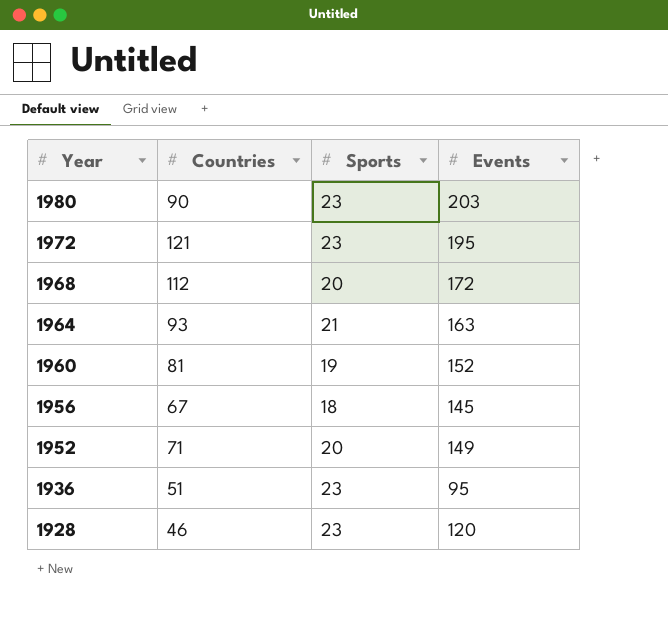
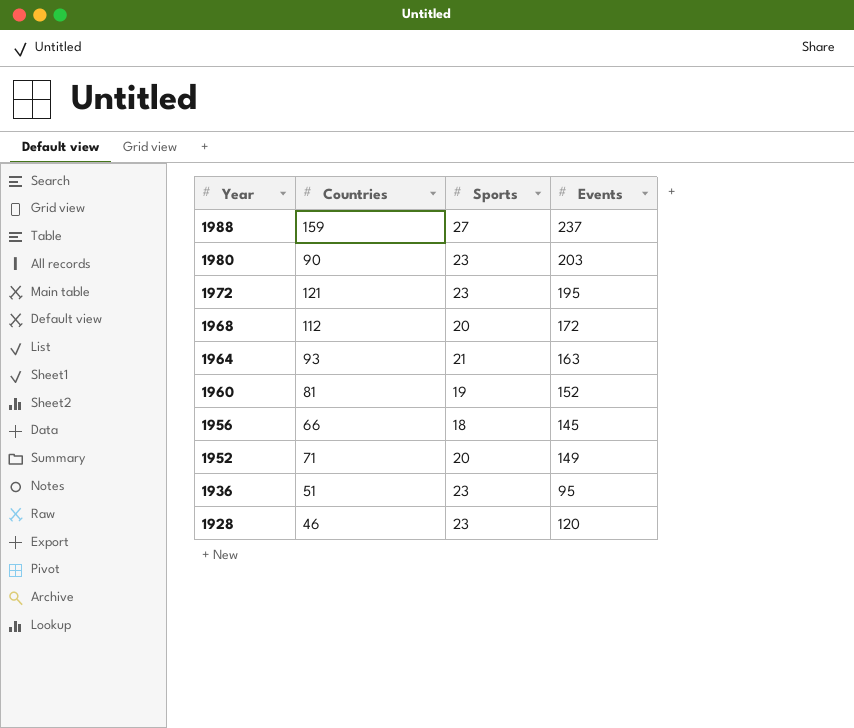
row 1988: none -> 159 | 27 | 237
1956 | Countries: 67 -> 66

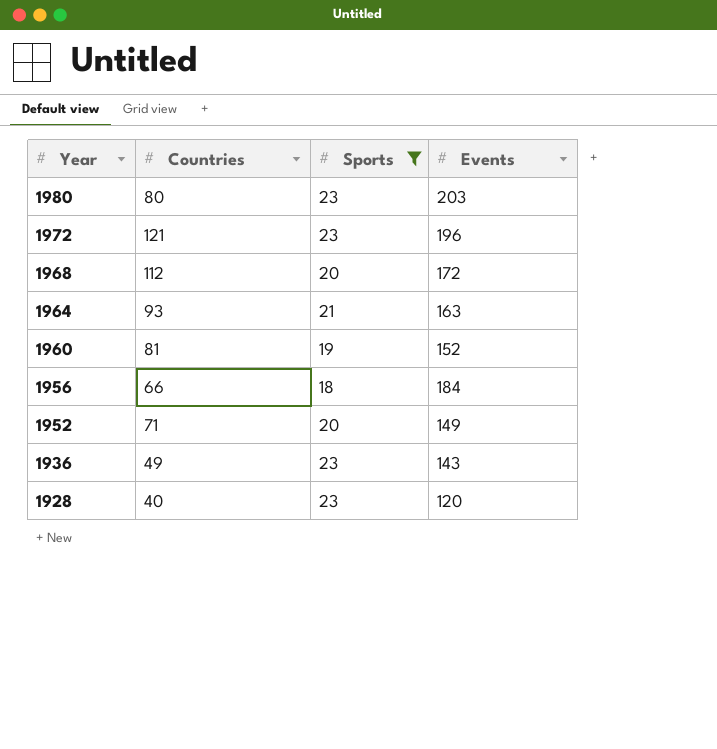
filter: none -> Sports != 27
1980 | Countries: 90 -> 80
1972 | Events: 195 -> 196
1956 | Events: 145 -> 184
1936 | Countries: 51 -> 49
1936 | Events: 95 -> 143
1928 | Countries: 46 -> 40

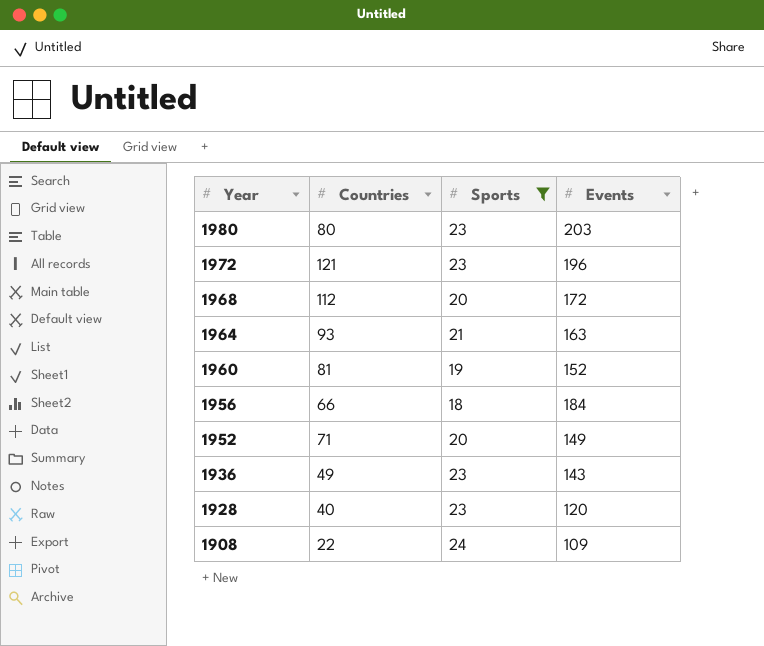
row 1908: none -> 22 | 24 | 109

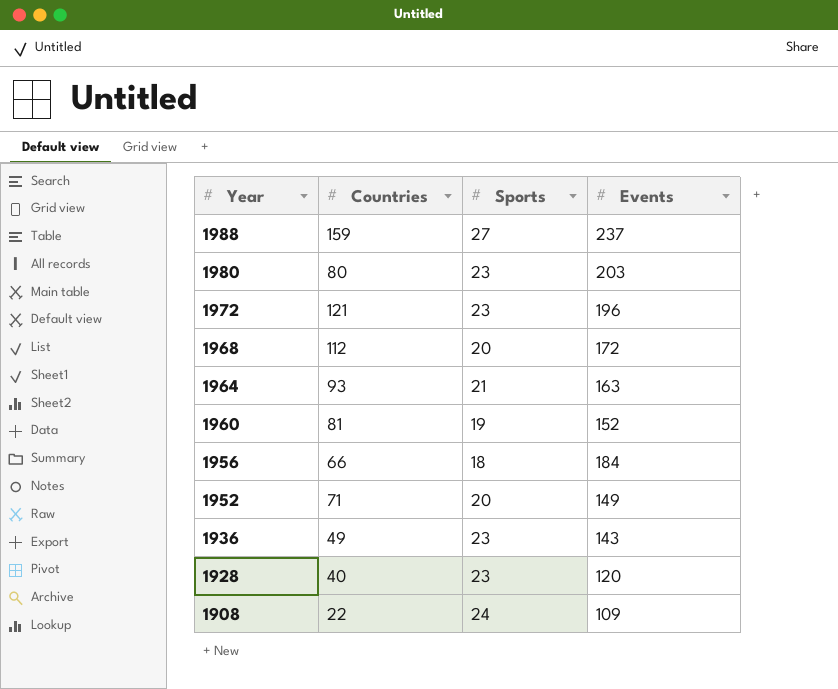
filter: Sports != 27 -> none

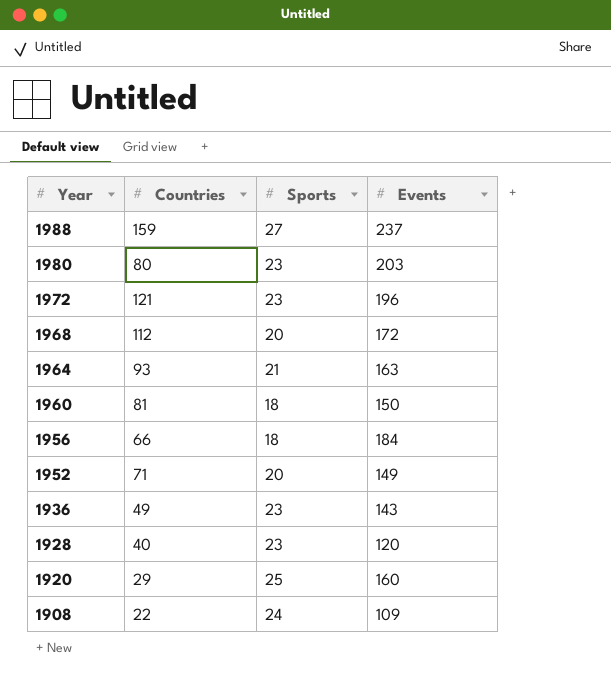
1960 | Sports: 19 -> 18
1960 | Events: 152 -> 150
row 1920: none -> 29 | 25 | 160

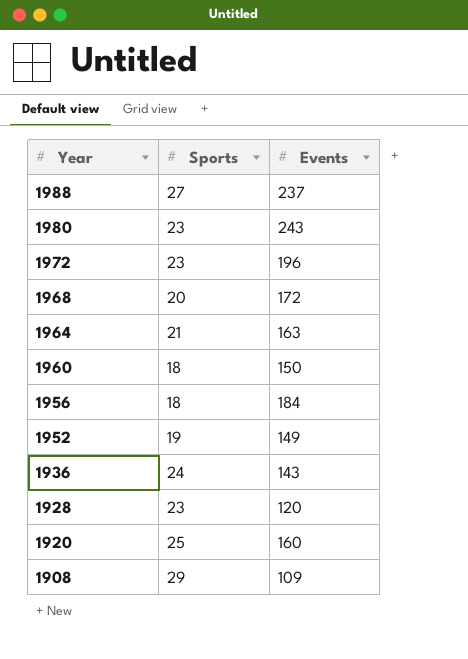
column Countries | position: 2 -> none
1980 | Events: 203 -> 243
1952 | Sports: 20 -> 19
1936 | Sports: 23 -> 24
1908 | Sports: 24 -> 29

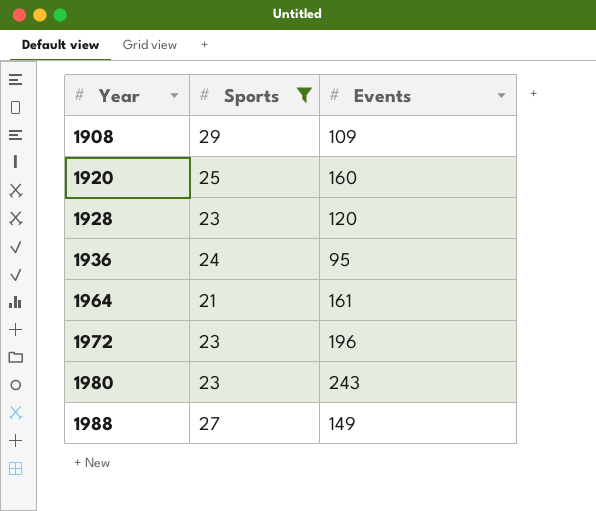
filter: none -> Sports >= 21
row order: Year descending -> Year ascending
1936 | Events: 143 -> 95
1964 | Events: 163 -> 161
1988 | Events: 237 -> 149

